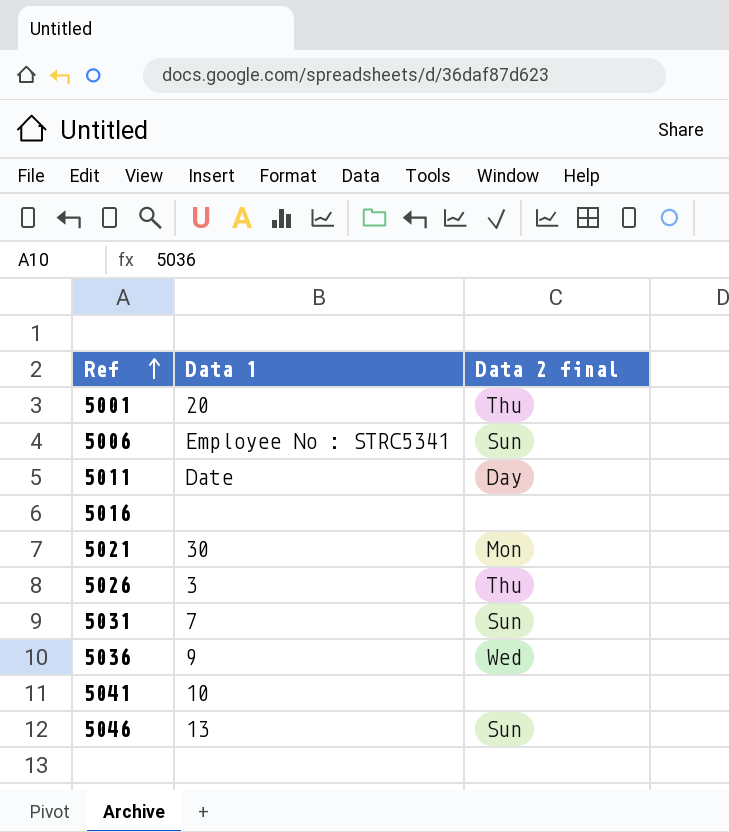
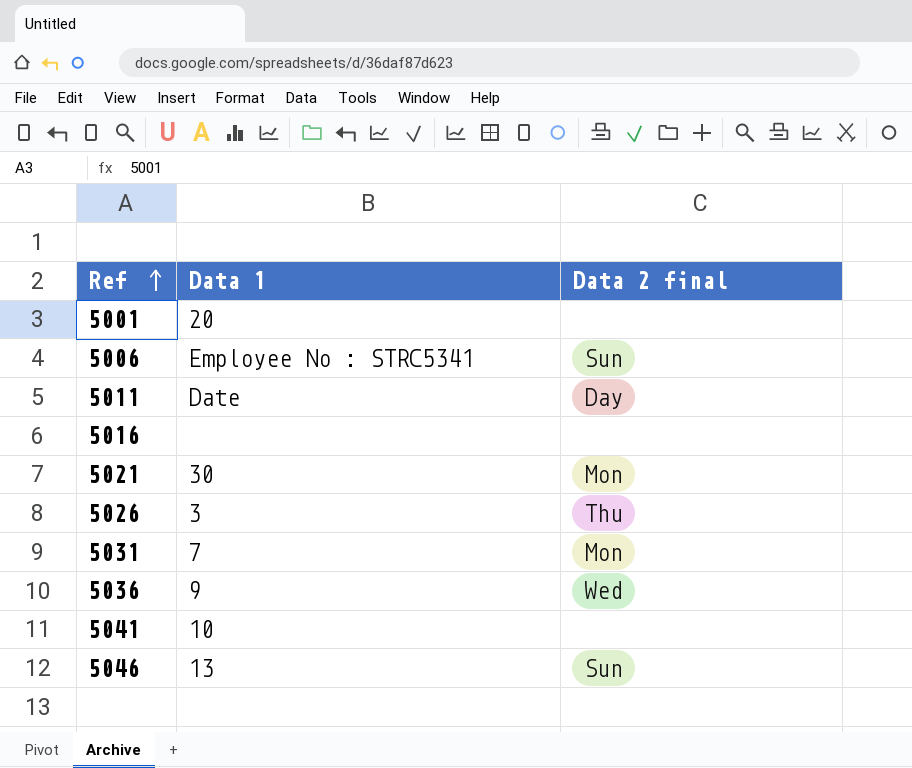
5001 | Data 2 final: Thu -> none
5031 | Data 2 final: Sun -> Mon

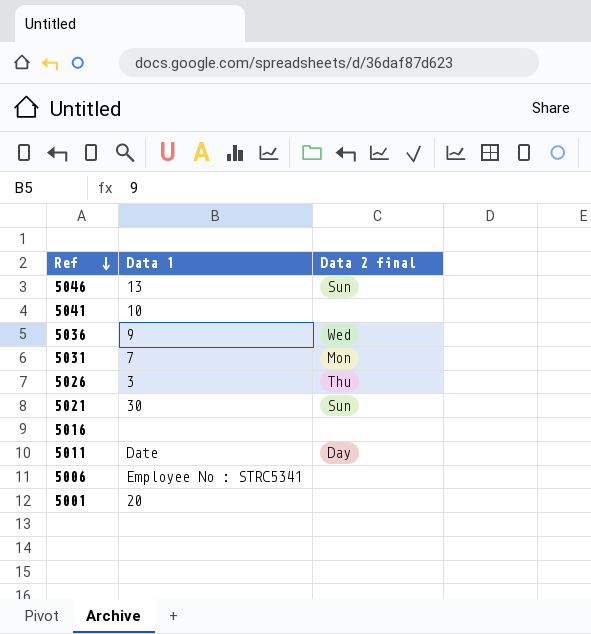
row order: Ref ascending -> Ref descending
5021 | Data 2 final: Mon -> Sun
5006 | Data 2 final: Sun -> none

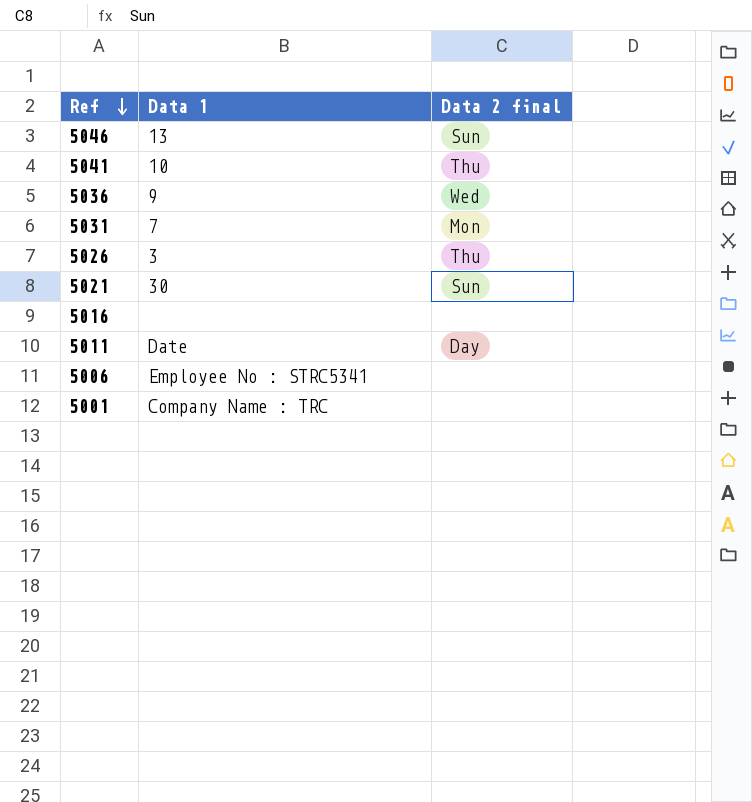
5041 | Data 2 final: none -> Thu
5001 | Data 1: 20 -> Company Name : TRC

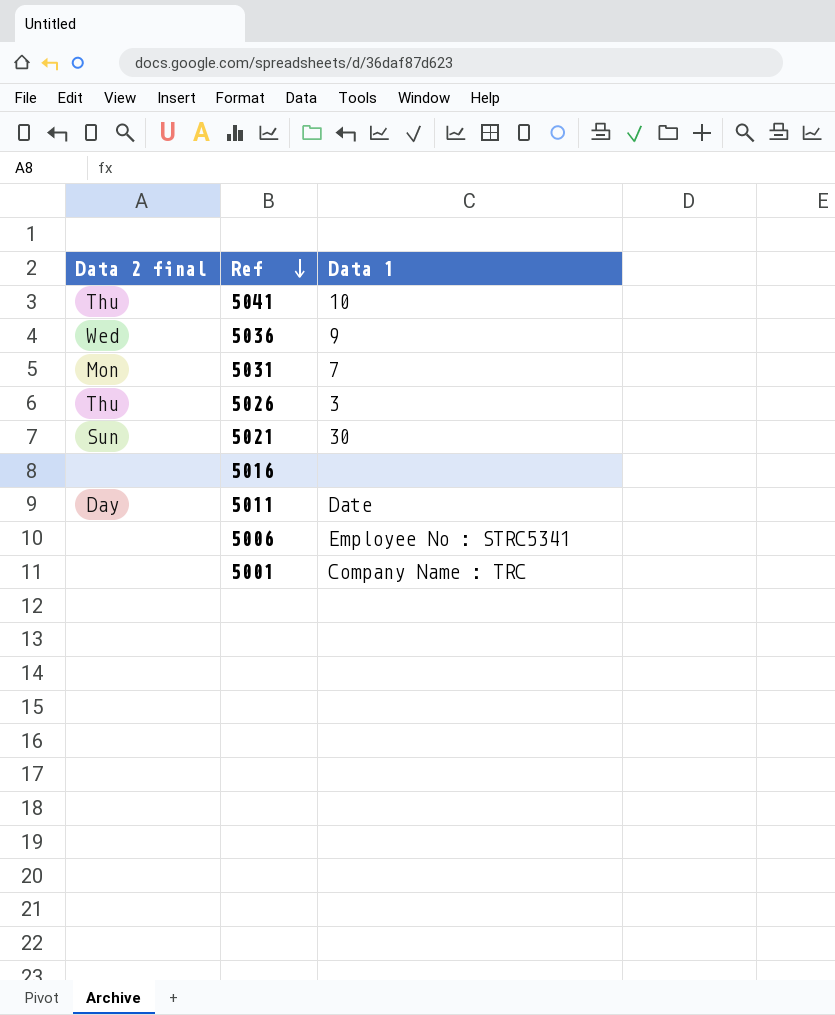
column Data 2 final | position: 3 -> 1
row 5046: 13 | Sun -> none

